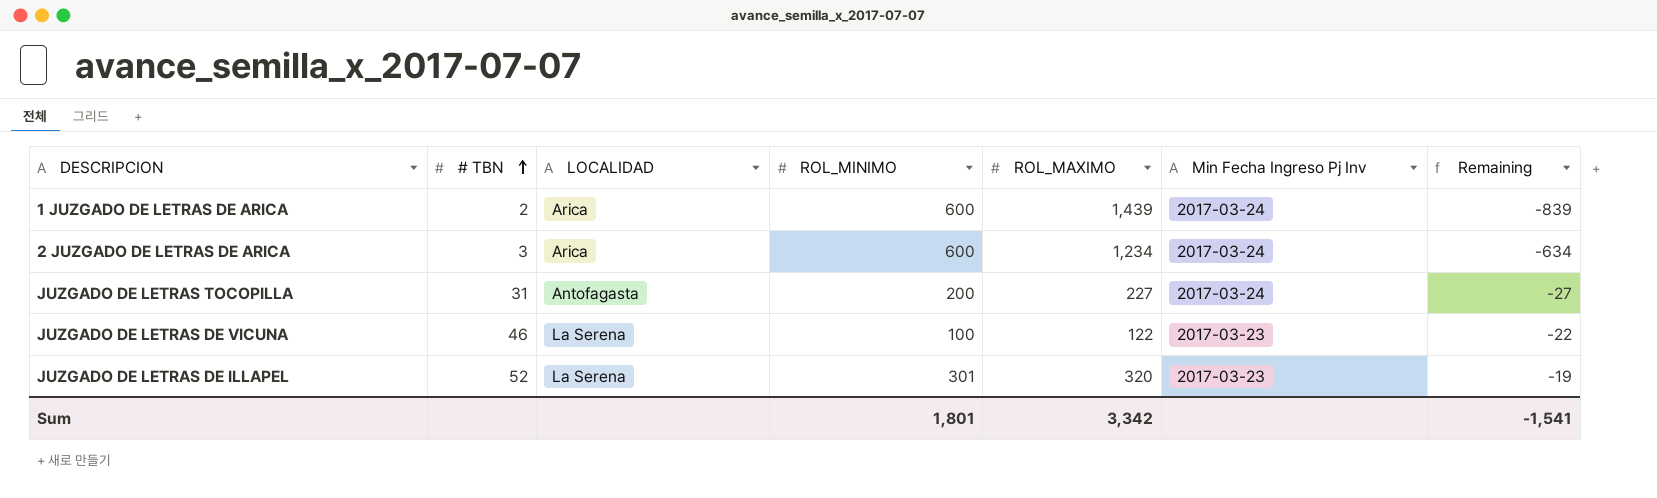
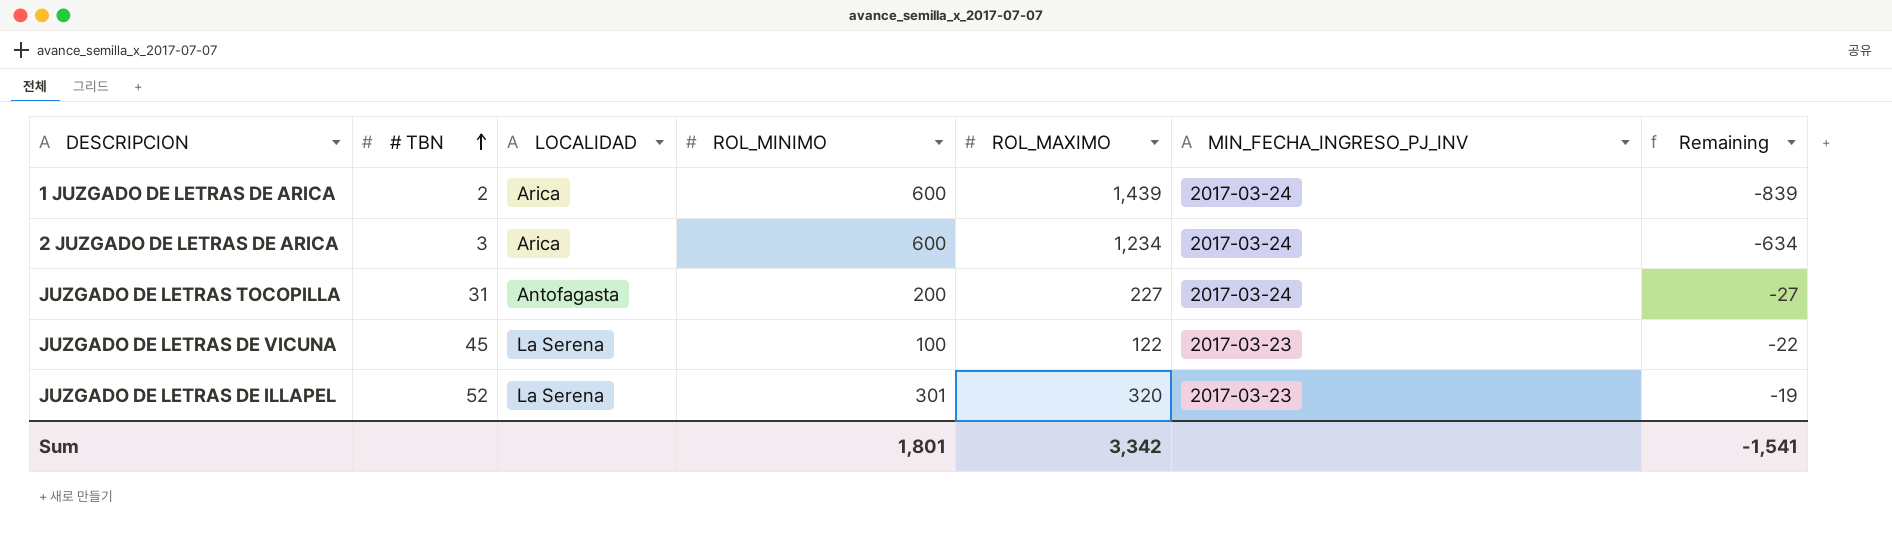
column name: Min Fecha Ingreso Pj Inv -> MIN_FECHA_INGRESO_PJ_INV
JUZGADO DE LETRAS DE VICUNA | # TBN: 46 -> 45

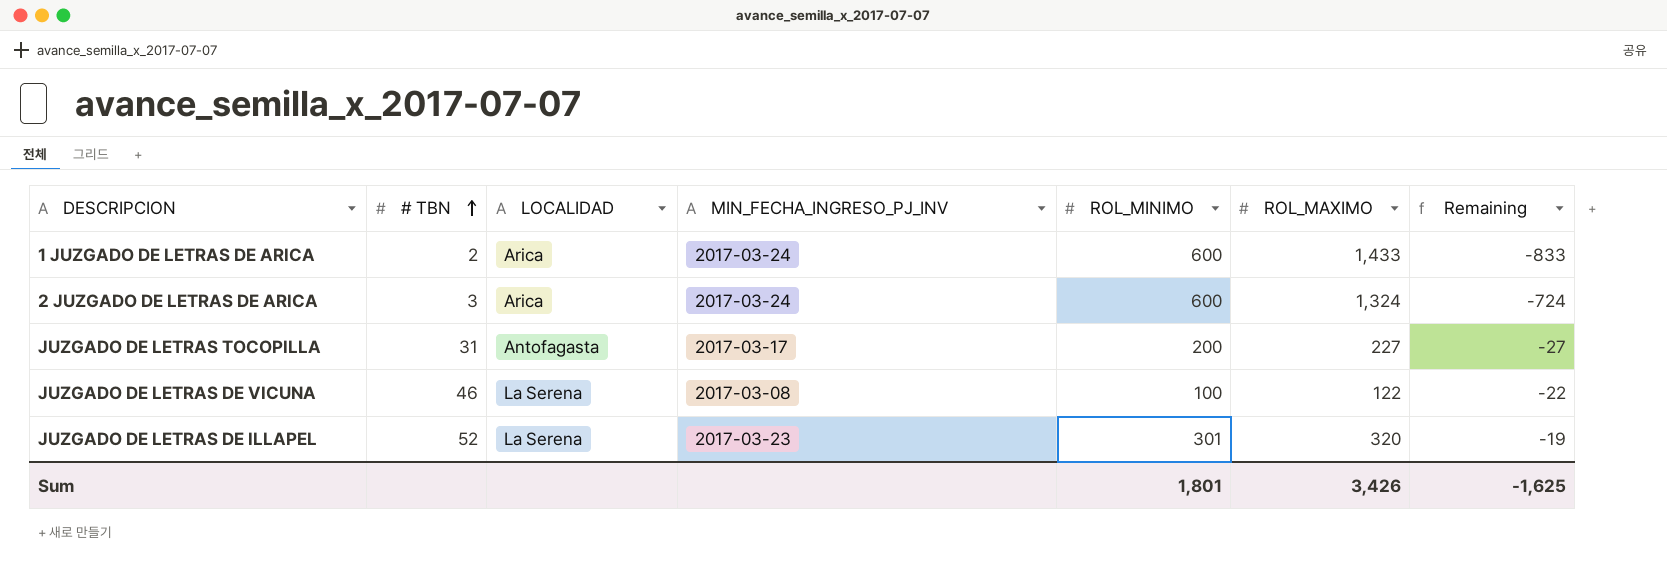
column MIN_FECHA_INGRESO_PJ_INV | position: 6 -> 4
1 JUZGADO DE LETRAS DE ARICA | ROL_MAXIMO: 1,439 -> 1,433
1 JUZGADO DE LETRAS DE ARICA | Remaining: -839 -> -833
2 JUZGADO DE LETRAS DE ARICA | ROL_MAXIMO: 1,234 -> 1,324
2 JUZGADO DE LETRAS DE ARICA | Remaining: -634 -> -724
JUZGADO DE LETRAS TOCOPILLA | MIN_FECHA_INGRESO_PJ_INV: 2017-03-24 -> 2017-03-17
JUZGADO DE LETRAS DE VICUNA | # TBN: 45 -> 46
JUZGADO DE LETRAS DE VICUNA | MIN_FECHA_INGRESO_PJ_INV: 2017-03-23 -> 2017-03-08
Sum | ROL_MAXIMO: 3,342 -> 3,426
Sum | Remaining: -1,541 -> -1,625

